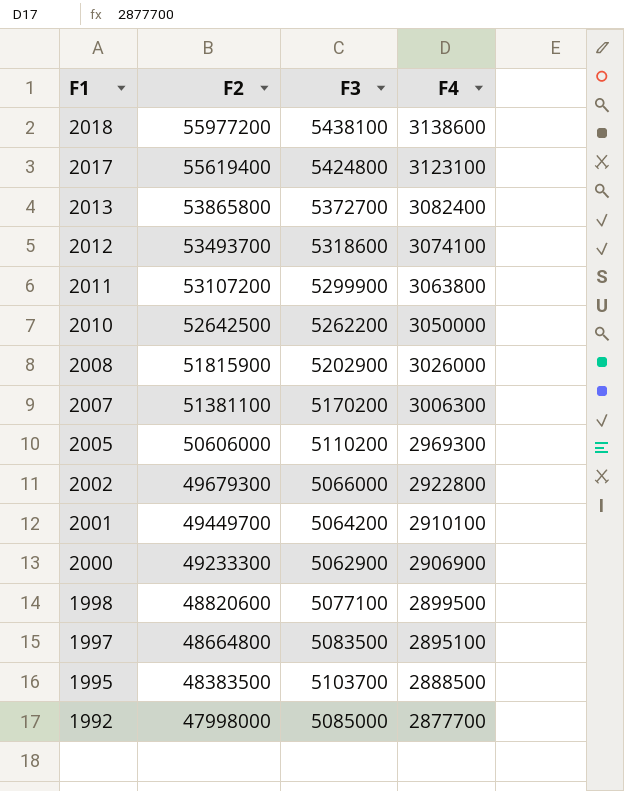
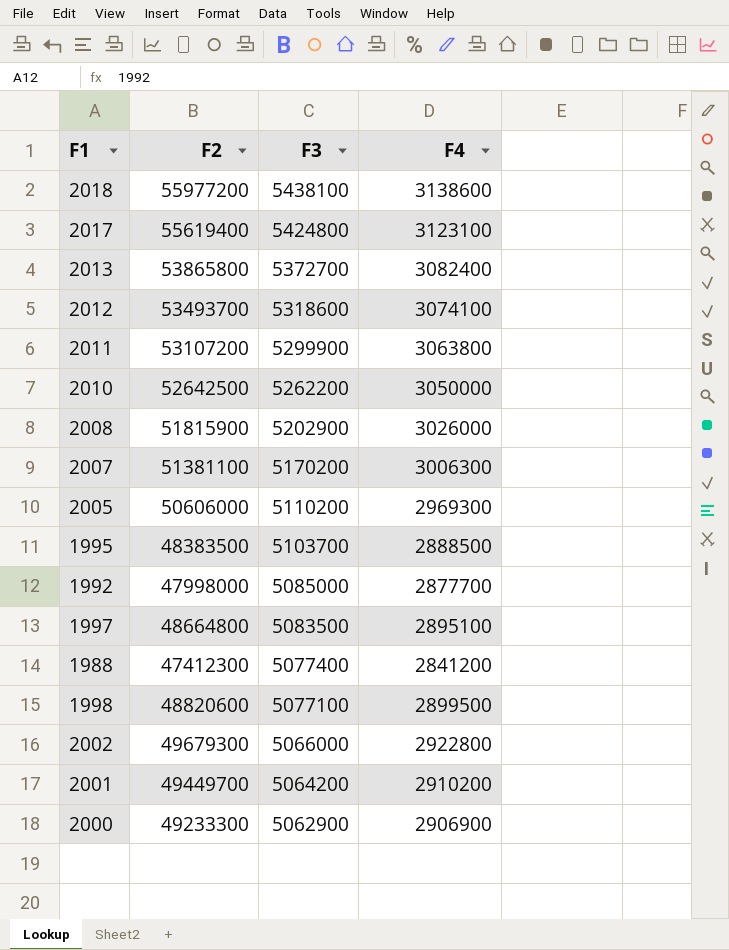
row order: F1 descending -> F3 descending
row 1988: none -> 47412300 | 5077400 | 2841200
2001 | F4: 2910100 -> 2910200

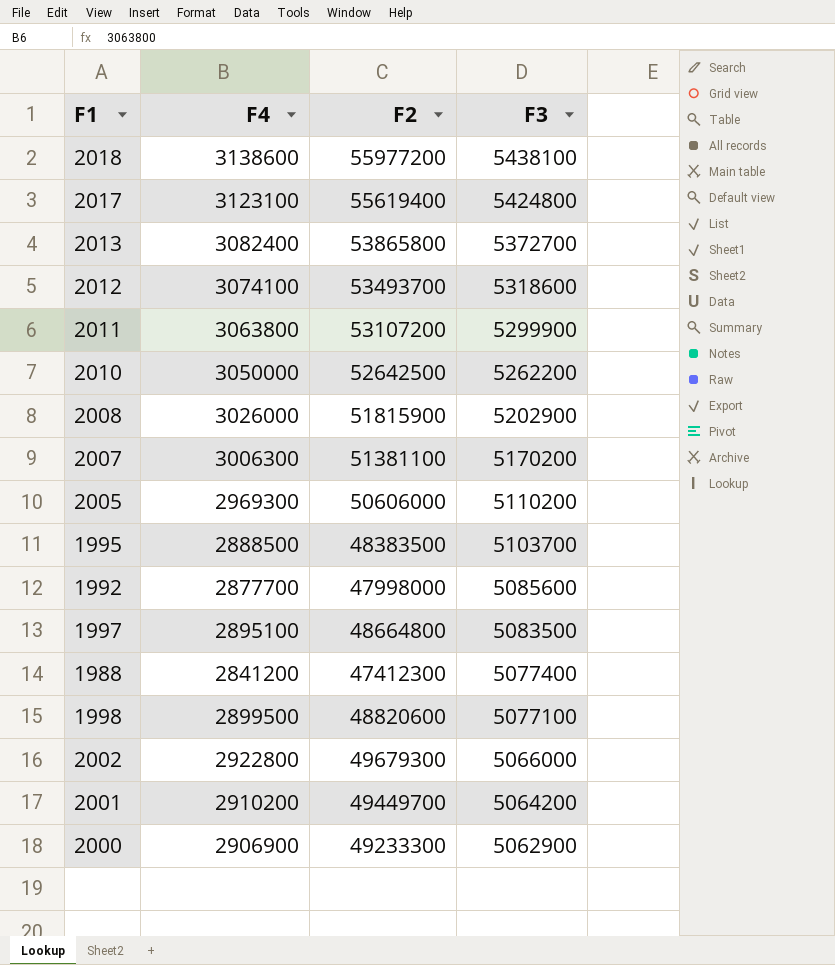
column F4 | position: 4 -> 2
1992 | F3: 5085000 -> 5085600

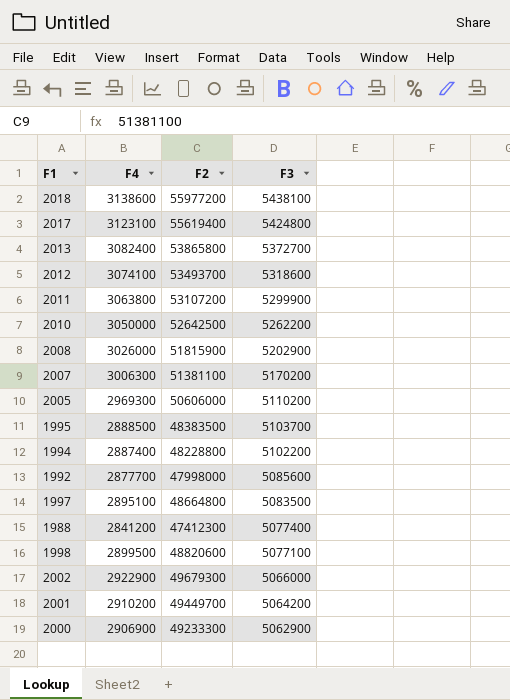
row 1994: none -> 2887400 | 48228800 | 5102200
2002 | F4: 2922800 -> 2922900

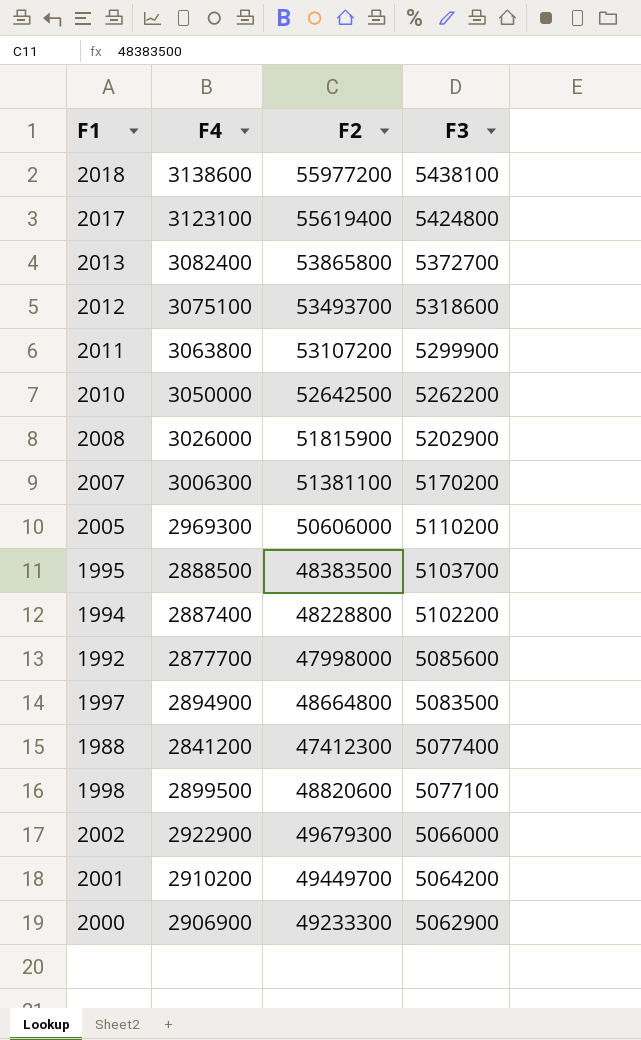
2012 | F4: 3074100 -> 3075100
1997 | F4: 2895100 -> 2894900

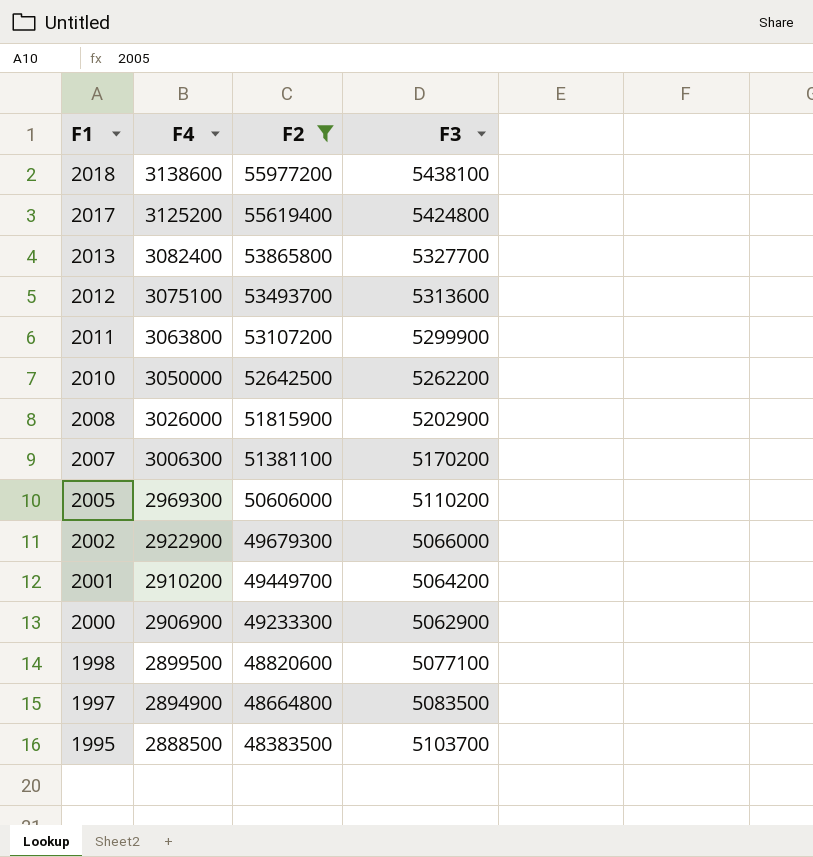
filter: none -> F2 >= 48383500
row order: F3 descending -> F1 descending
2017 | F4: 3123100 -> 3125200
2013 | F3: 5372700 -> 5327700
2012 | F3: 5318600 -> 5313600

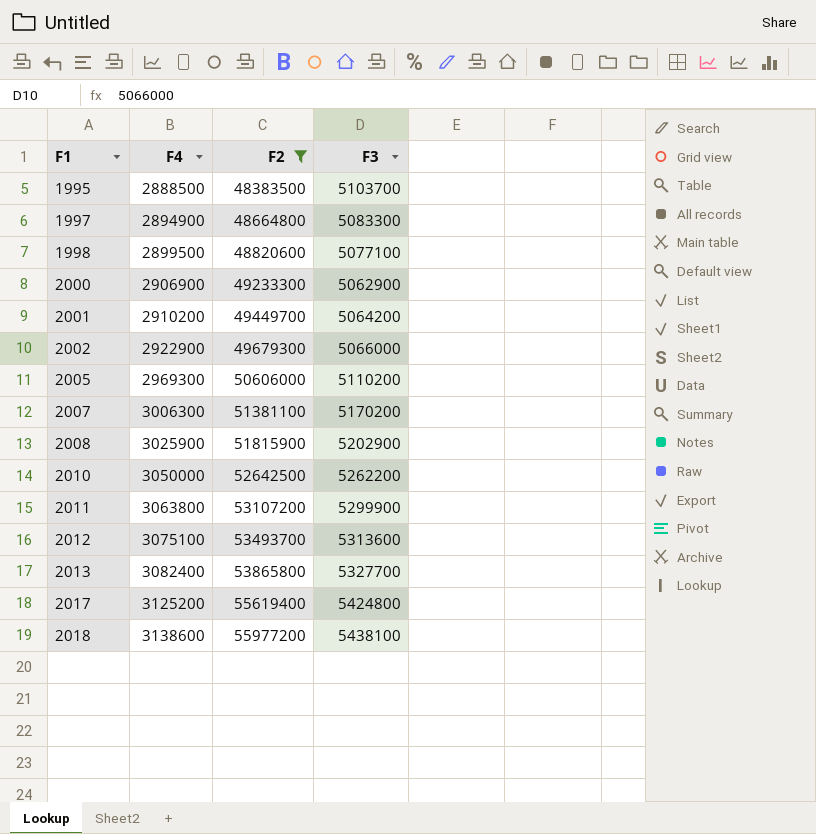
row order: F1 descending -> F1 ascending
1997 | F3: 5083500 -> 5083300
2008 | F4: 3026000 -> 3025900

